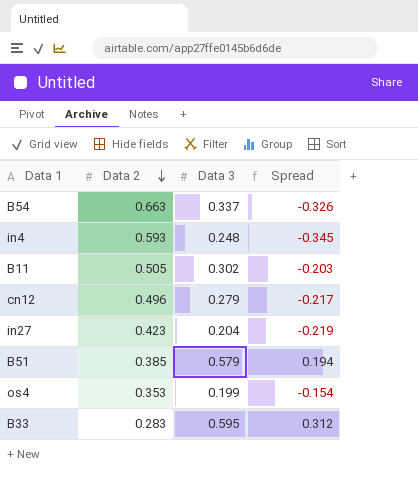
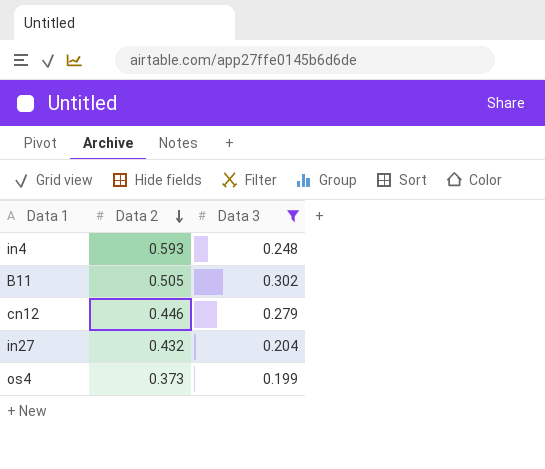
filter: none -> Data 3 <= 0.302
column Spread | formula: [Data 3] - [Data 2] -> none
cn12 | Data 2: 0.496 -> 0.446
in27 | Data 2: 0.423 -> 0.432
os4 | Data 2: 0.353 -> 0.373

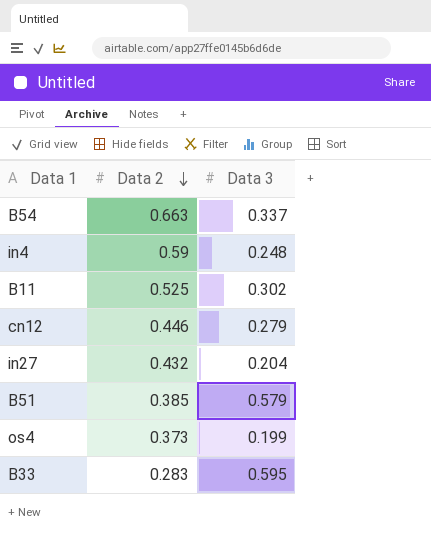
filter: Data 3 <= 0.302 -> none
in4 | Data 2: 0.593 -> 0.59
B11 | Data 2: 0.505 -> 0.525

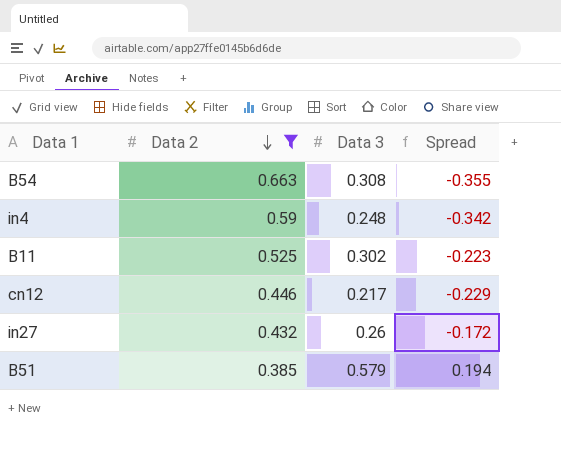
filter: none -> Data 2 >= 0.385
column Spread | formula: none -> [Data 3] - [Data 2]
B54 | Data 3: 0.337 -> 0.308
cn12 | Data 3: 0.279 -> 0.217
in27 | Data 3: 0.204 -> 0.26

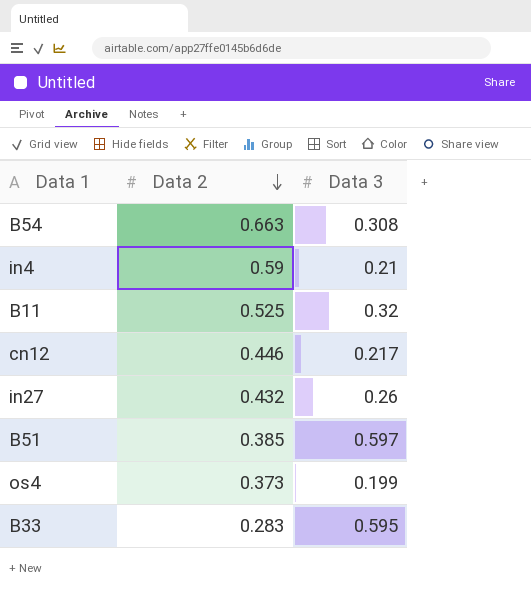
filter: Data 2 >= 0.385 -> none
column Spread | formula: [Data 3] - [Data 2] -> none
in4 | Data 3: 0.248 -> 0.21
B11 | Data 3: 0.302 -> 0.32
B51 | Data 3: 0.579 -> 0.597

